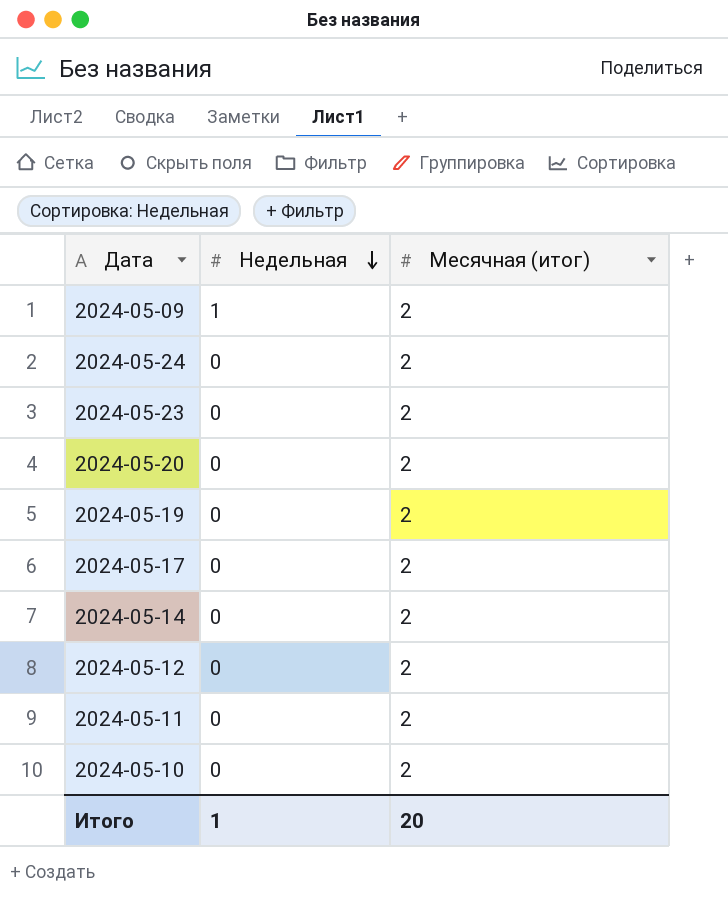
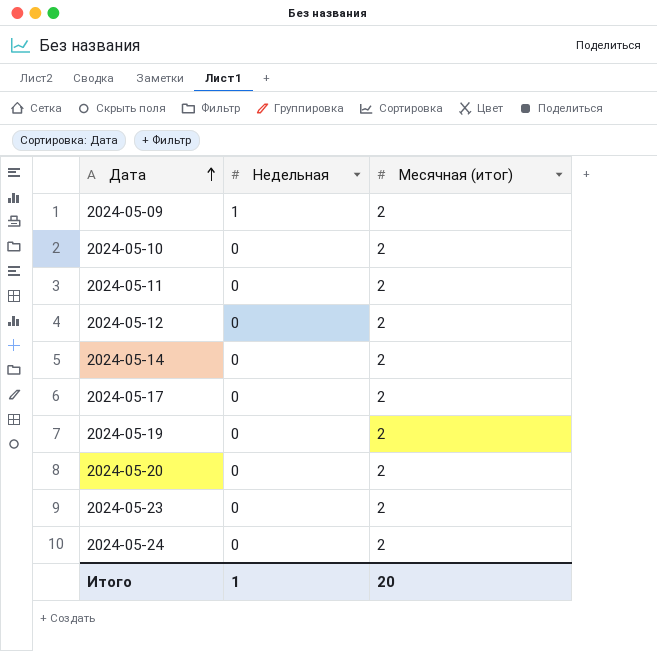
row order: Недельная descending -> Дата ascending

